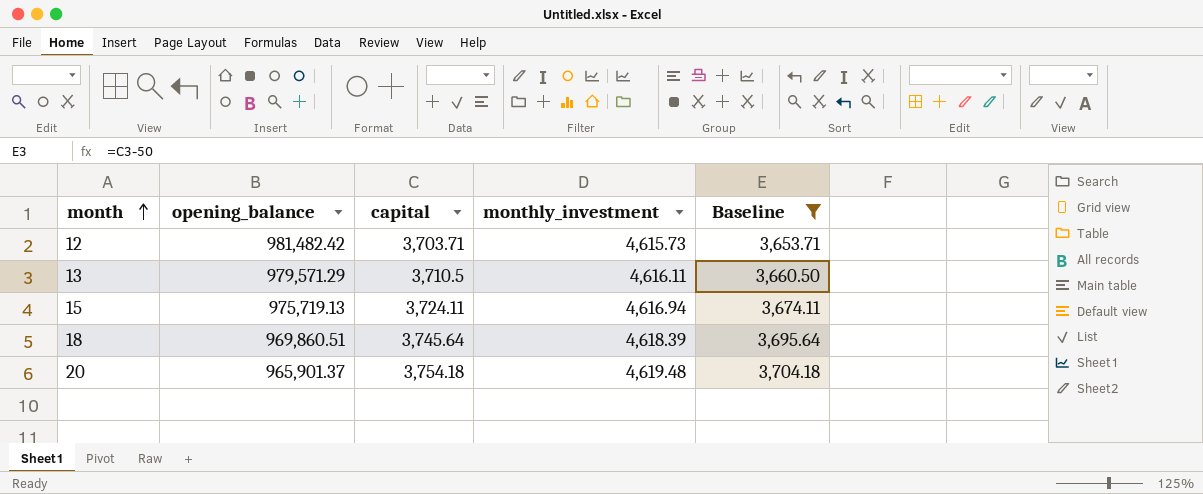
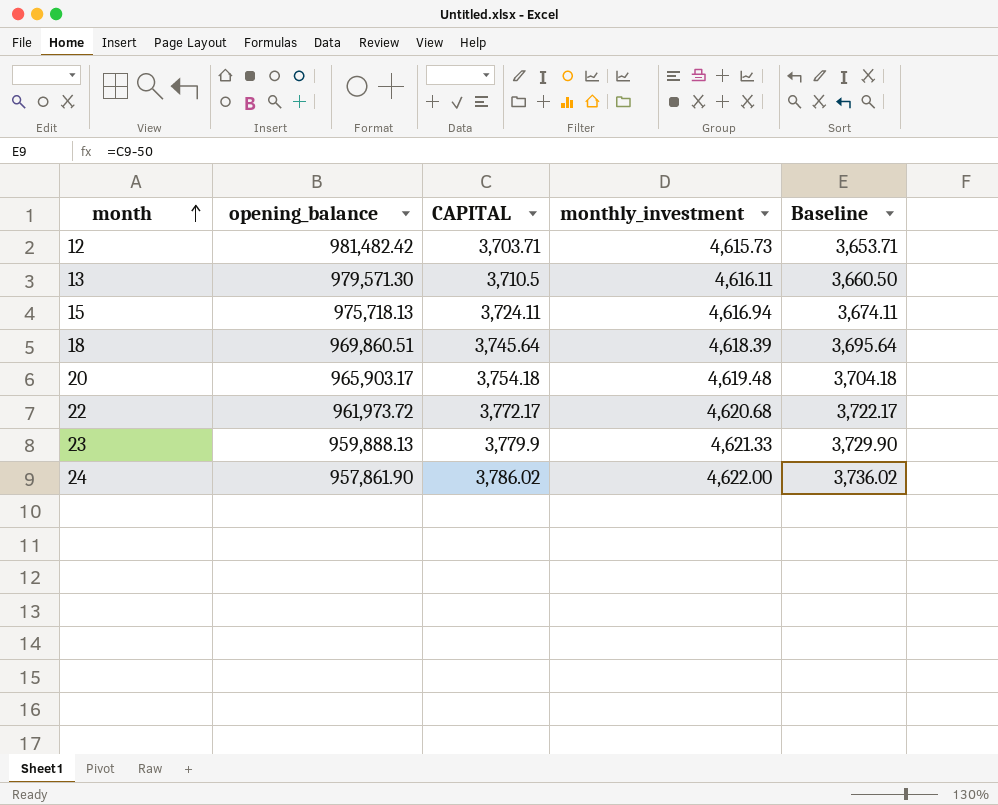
filter: Baseline <= 3,704.18 -> none
column name: capital -> CAPITAL
13 | opening_balance: 979,571.29 -> 979,571.30
15 | opening_balance: 975,719.13 -> 975,718.13
20 | opening_balance: 965,901.37 -> 965,903.17

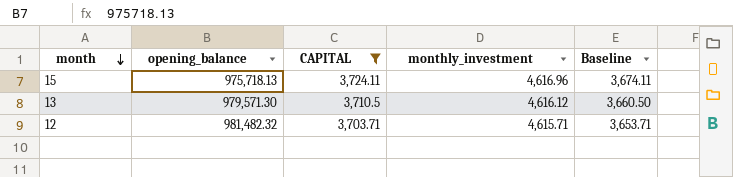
filter: none -> CAPITAL <= 3,724.11
row order: month ascending -> month descending
15 | monthly_investment: 4,616.94 -> 4,616.96
13 | monthly_investment: 4,616.11 -> 4,616.12
12 | opening_balance: 981,482.42 -> 981,482.32
12 | monthly_investment: 4,615.73 -> 4,615.71

